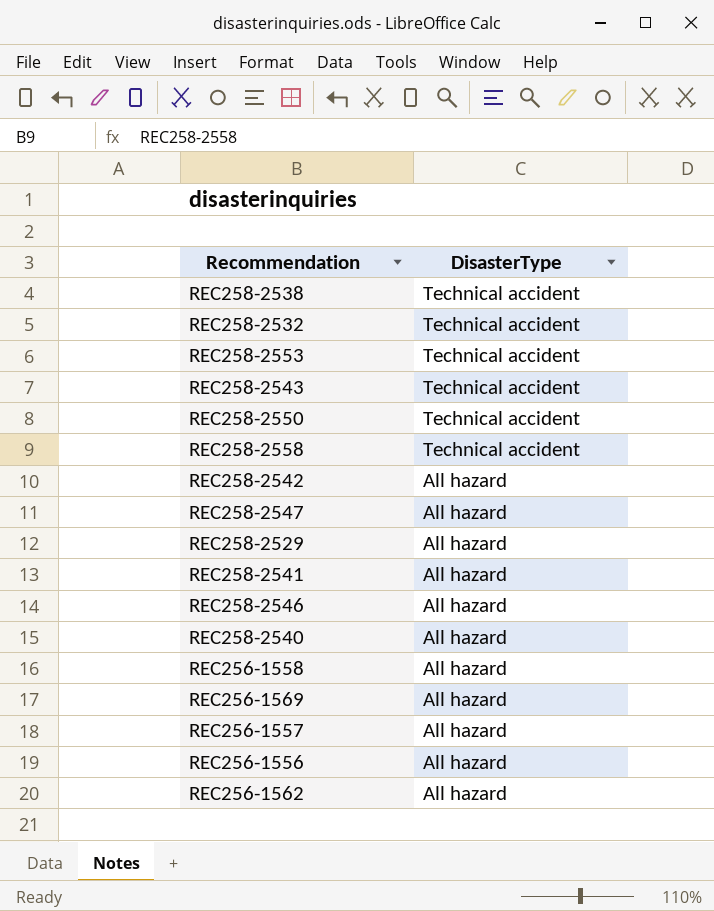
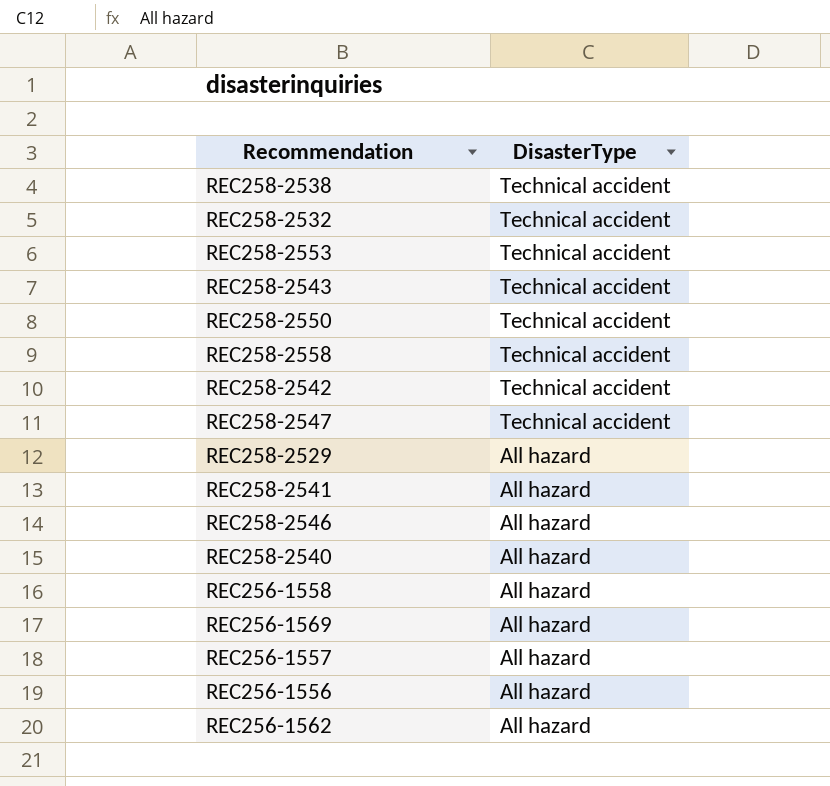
REC258-2542 | DisasterType: All hazard -> Technical accident
REC258-2547 | DisasterType: All hazard -> Technical accident

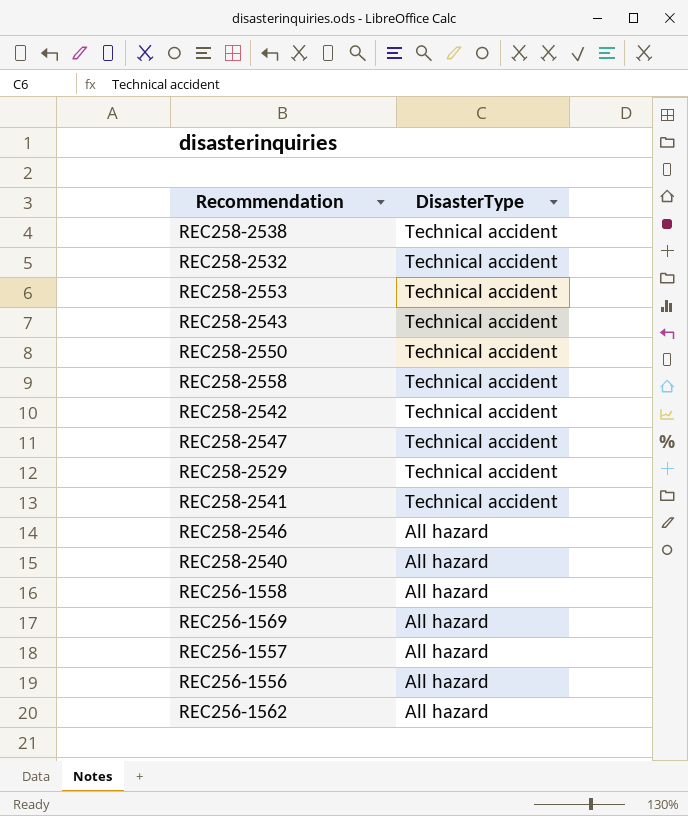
REC258-2529 | DisasterType: All hazard -> Technical accident
REC258-2541 | DisasterType: All hazard -> Technical accident

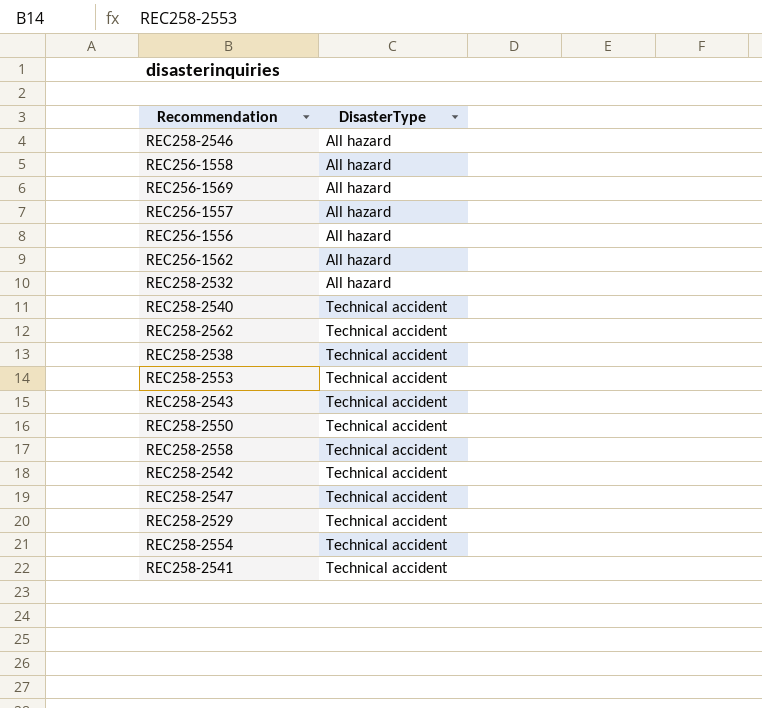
row order: DisasterType descending -> DisasterType ascending
REC258-2532 | DisasterType: Technical accident -> All hazard
REC258-2540 | DisasterType: All hazard -> Technical accident
row REC258-2562: none -> Technical accident
row REC258-2554: none -> Technical accident

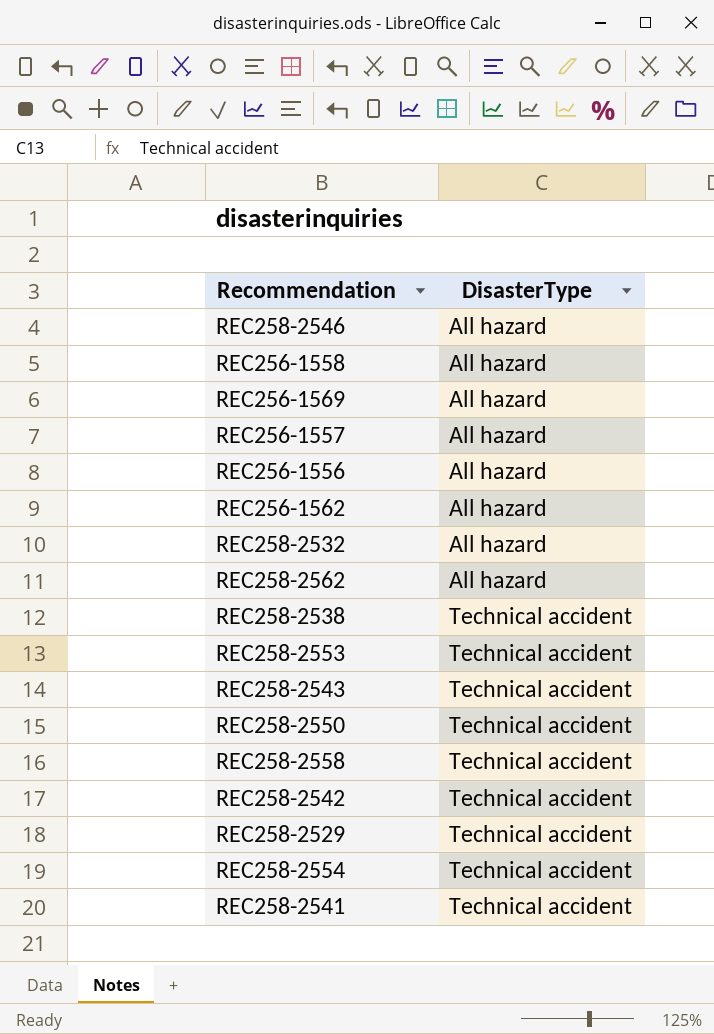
row REC258-2540: Technical accident -> none
row REC258-2547: Technical accident -> none
REC258-2562 | DisasterType: Technical accident -> All hazard

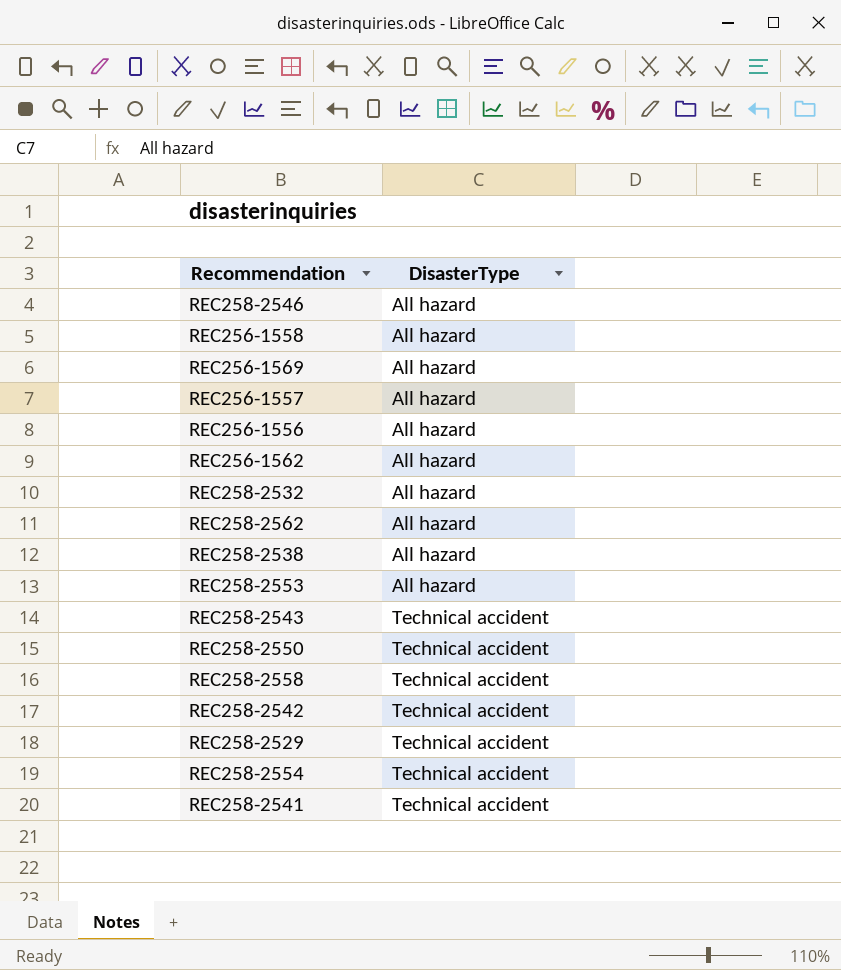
REC258-2538 | DisasterType: Technical accident -> All hazard
REC258-2553 | DisasterType: Technical accident -> All hazard

